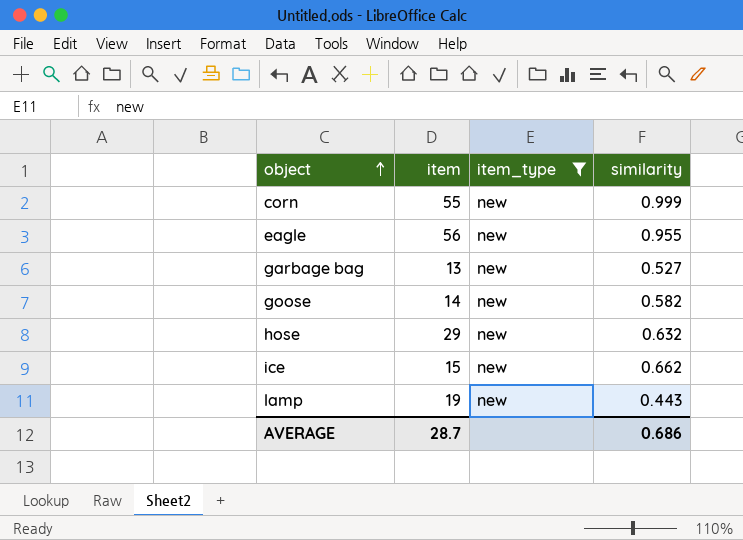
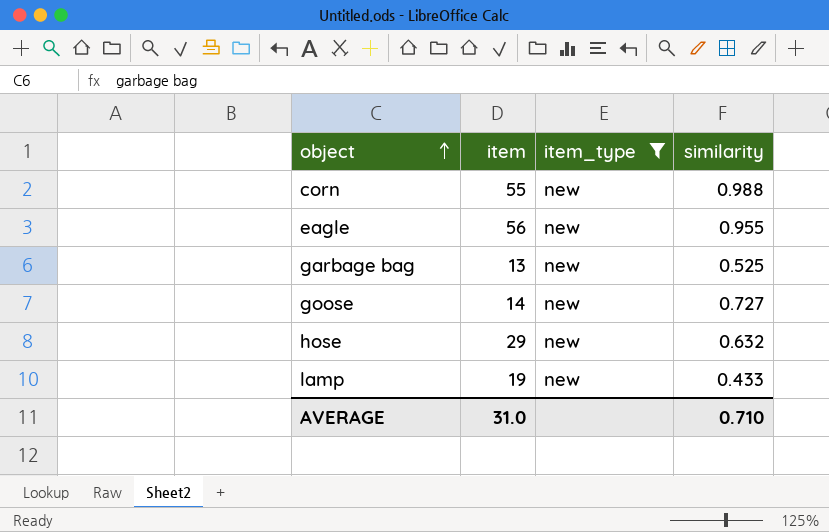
row ice: 15 | new | 0.662 -> none
corn | similarity: 0.999 -> 0.988
garbage bag | similarity: 0.527 -> 0.525
goose | similarity: 0.582 -> 0.727
lamp | similarity: 0.443 -> 0.433
AVERAGE | item: 28.7 -> 31.0
AVERAGE | similarity: 0.686 -> 0.710

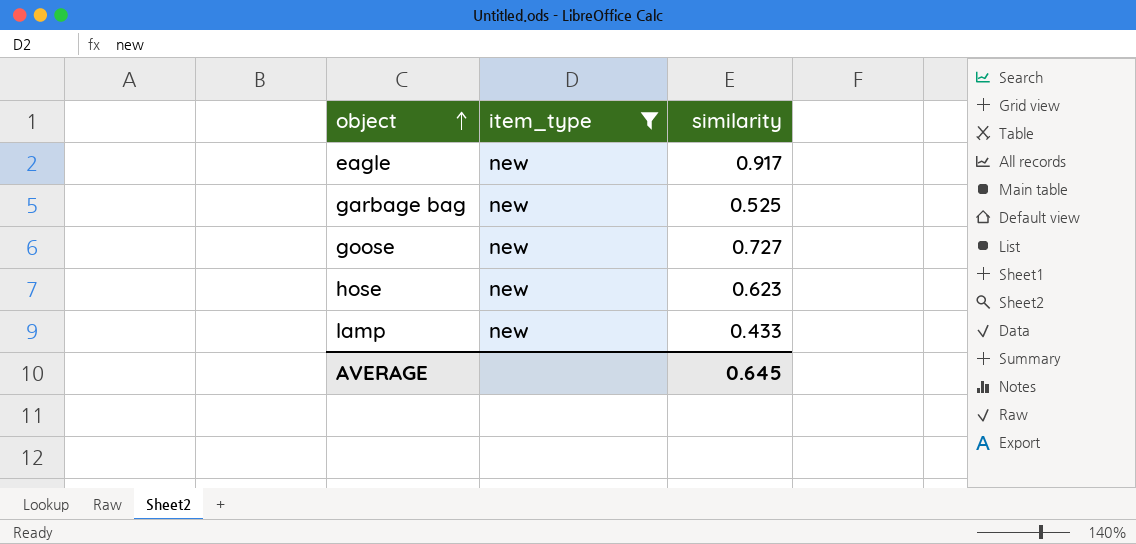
column item | position: 2 -> none
row corn: 55 | new | 0.988 -> none
eagle | similarity: 0.955 -> 0.917
hose | similarity: 0.632 -> 0.623
AVERAGE | similarity: 0.710 -> 0.645

